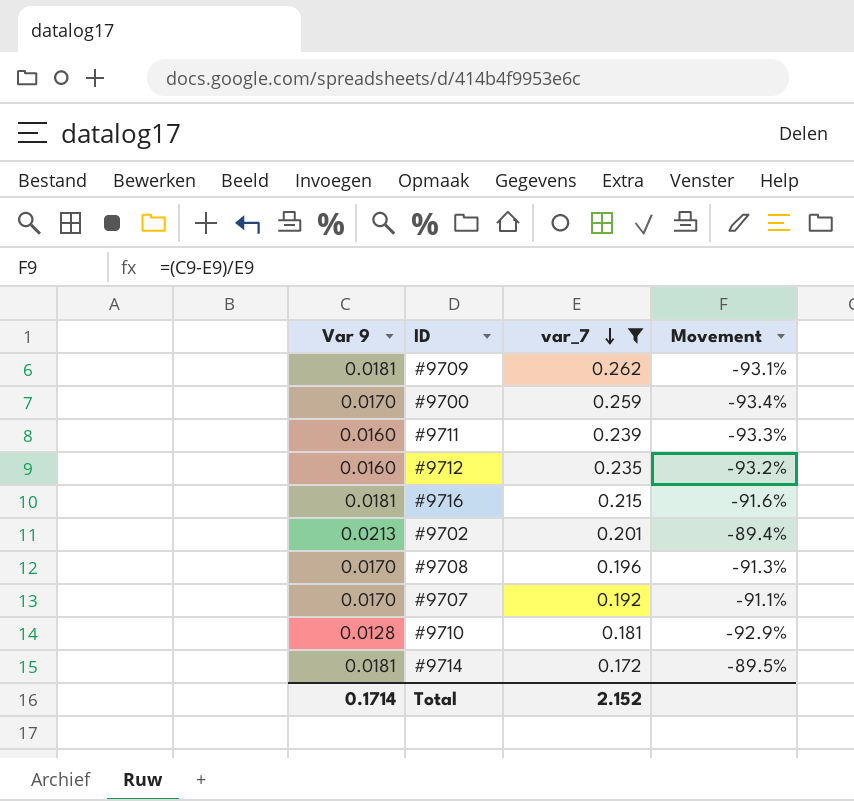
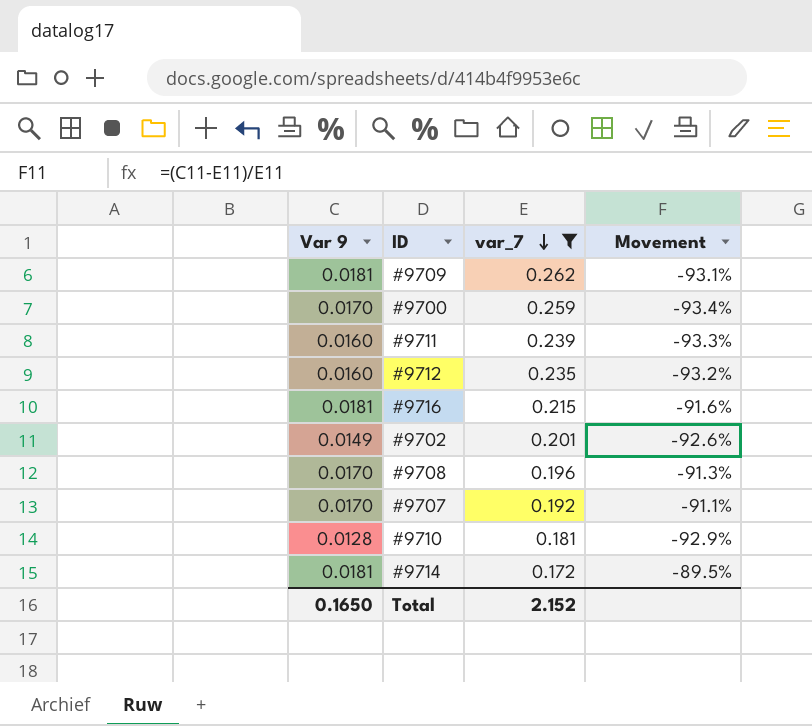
#9702 | Var 9: 0.0213 -> 0.0149
#9702 | Movement: -89.4% -> -92.6%
Total | Var 9: 0.1714 -> 0.1650

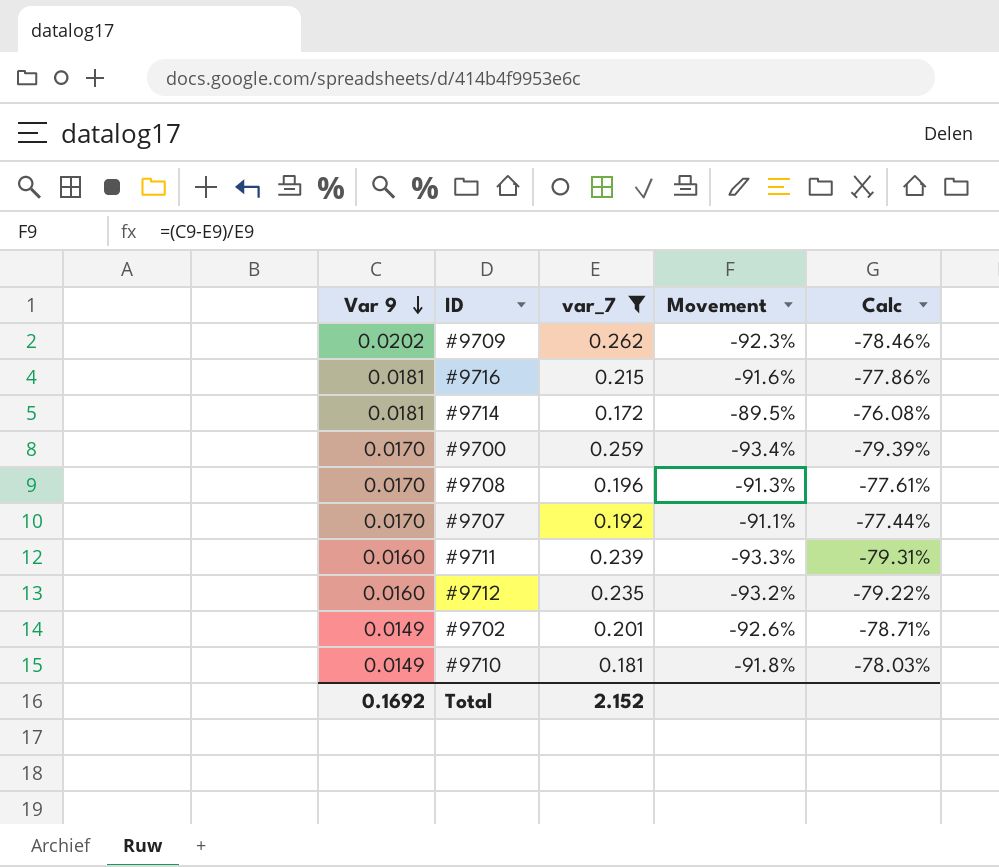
row order: var_7 descending -> Var 9 descending
column Calc | formula: none -> [Movement] * 0.85
#9709 | Var 9: 0.0181 -> 0.0202
#9709 | Movement: -93.1% -> -92.3%
#9710 | Var 9: 0.0128 -> 0.0149
#9710 | Movement: -92.9% -> -91.8%
Total | Var 9: 0.1650 -> 0.1692

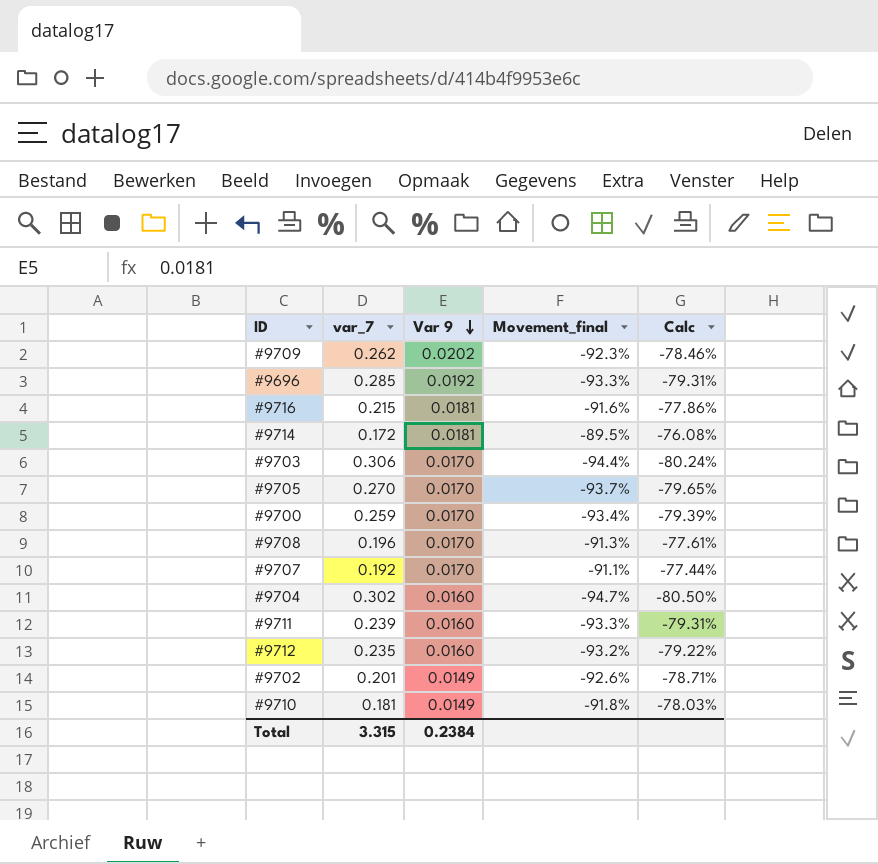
filter: var_7 <= 0.262 -> none
column Var 9 | position: 1 -> 3
column name: Movement -> Movement_final
Total | var_7: 2.152 -> 3.315
Total | Var 9: 0.1692 -> 0.2384

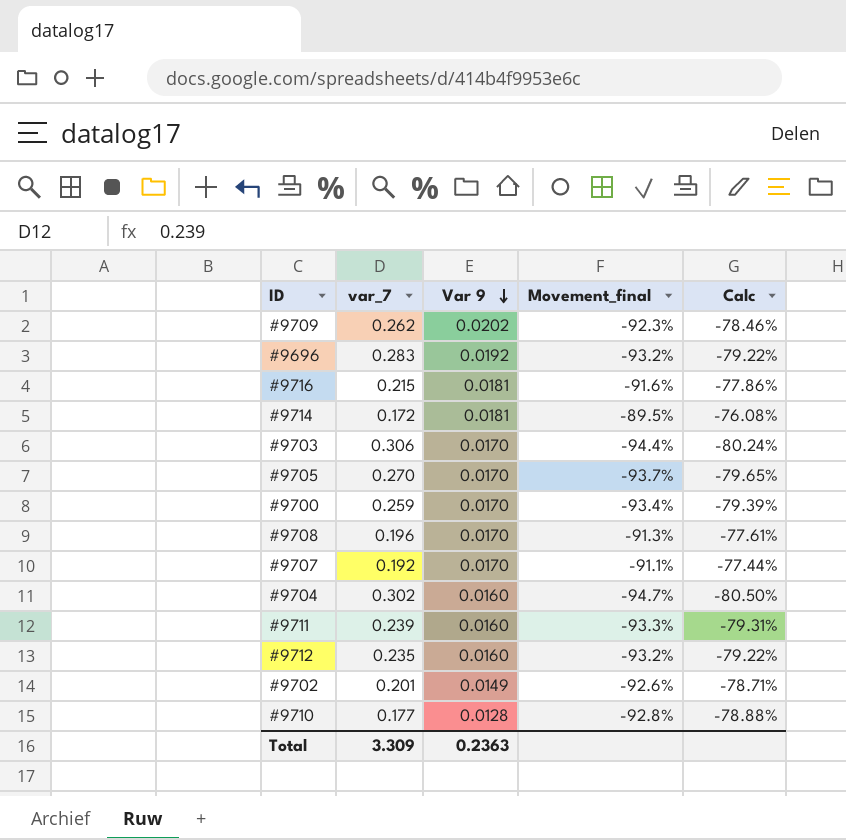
#9696 | var_7: 0.285 -> 0.283
#9696 | Movement_final: -93.3% -> -93.2%
#9696 | Calc: -79.31% -> -79.22%
#9710 | var_7: 0.181 -> 0.177
#9710 | Var 9: 0.0149 -> 0.0128
#9710 | Movement_final: -91.8% -> -92.8%
#9710 | Calc: -78.03% -> -78.88%
Total | var_7: 3.315 -> 3.309
Total | Var 9: 0.2384 -> 0.2363

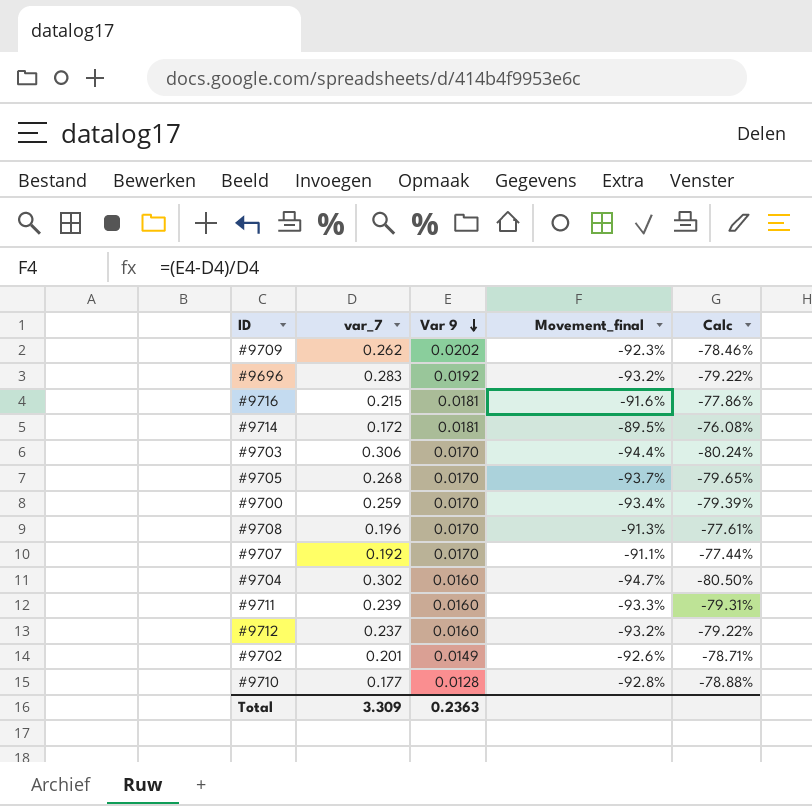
#9705 | var_7: 0.270 -> 0.268
#9712 | var_7: 0.235 -> 0.237

